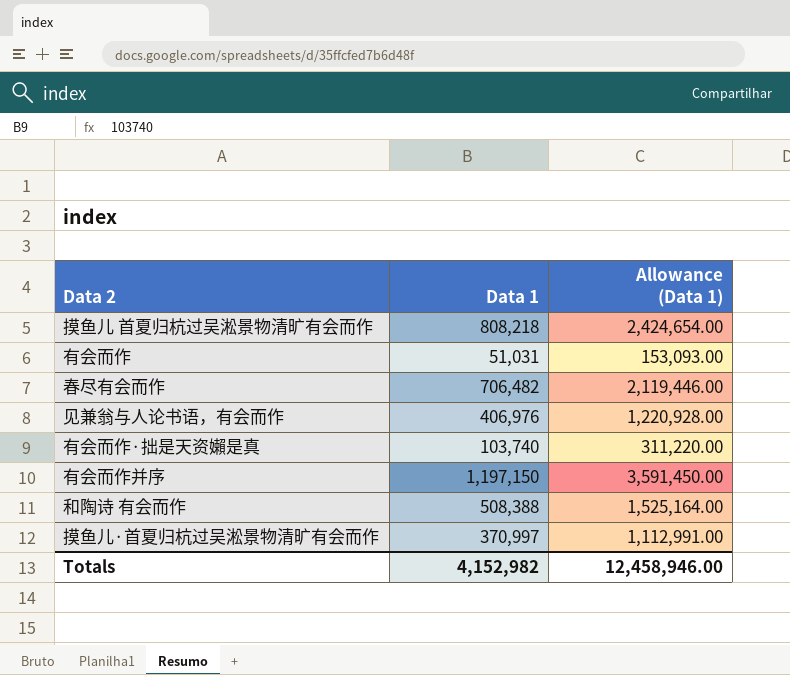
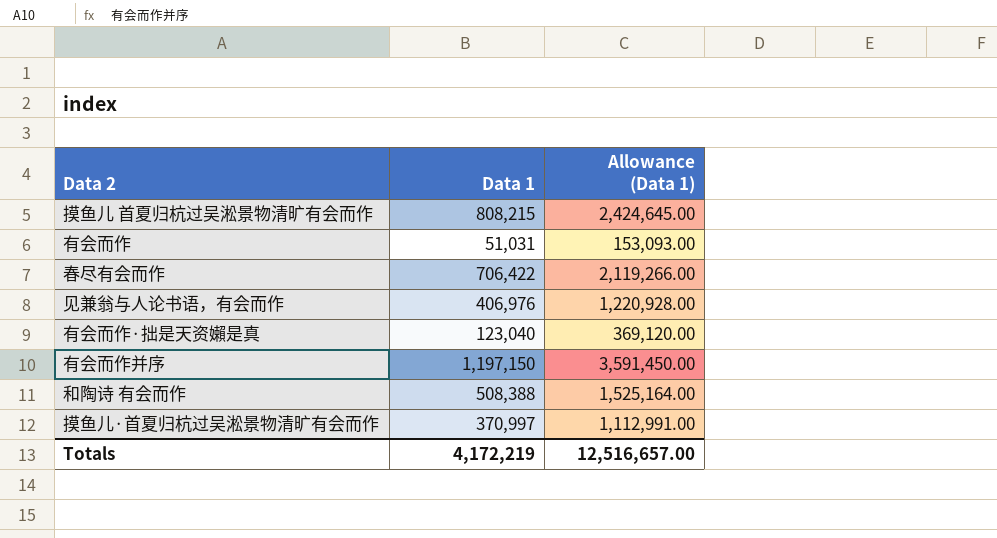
摸鱼儿 首夏归杭过吴淞景物清旷有会而作 | Data 1: 808,218 -> 808,215
摸鱼儿 首夏归杭过吴淞景物清旷有会而作 | Allowance (Data 1): 2,424,654.00 -> 2,424,645.00
春尽有会而作 | Data 1: 706,482 -> 706,422
春尽有会而作 | Allowance (Data 1): 2,119,446.00 -> 2,119,266.00
有会而作·拙是天资嬾是真 | Data 1: 103,740 -> 123,040
有会而作·拙是天资嬾是真 | Allowance (Data 1): 311,220.00 -> 369,120.00
Totals | Data 1: 4,152,982 -> 4,172,219
Totals | Allowance (Data 1): 12,458,946.00 -> 12,516,657.00

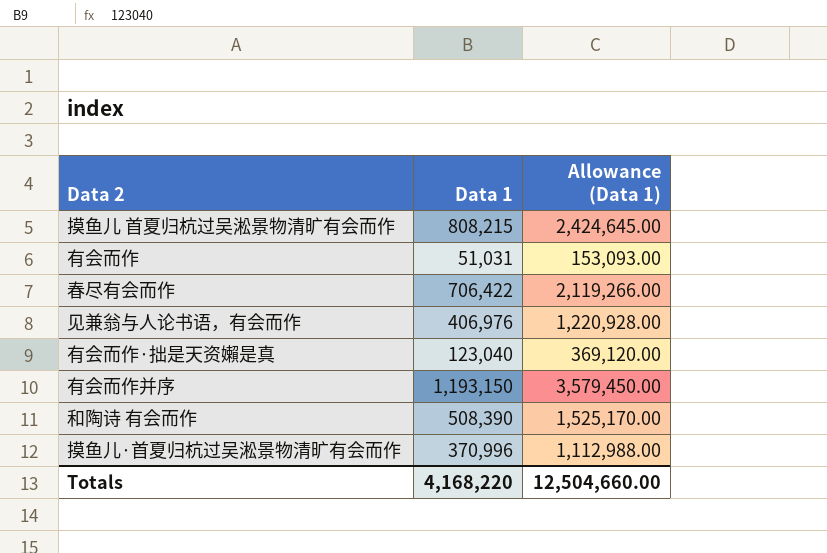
有会而作并序 | Data 1: 1,197,150 -> 1,193,150
有会而作并序 | Allowance (Data 1): 3,591,450.00 -> 3,579,450.00
和陶诗 有会而作 | Data 1: 508,388 -> 508,390
和陶诗 有会而作 | Allowance (Data 1): 1,525,164.00 -> 1,525,170.00
摸鱼儿·首夏归杭过吴淞景物清旷有会而作 | Data 1: 370,997 -> 370,996
摸鱼儿·首夏归杭过吴淞景物清旷有会而作 | Allowance (Data 1): 1,112,991.00 -> 1,112,988.00
Totals | Data 1: 4,172,219 -> 4,168,220
Totals | Allowance (Data 1): 12,516,657.00 -> 12,504,660.00

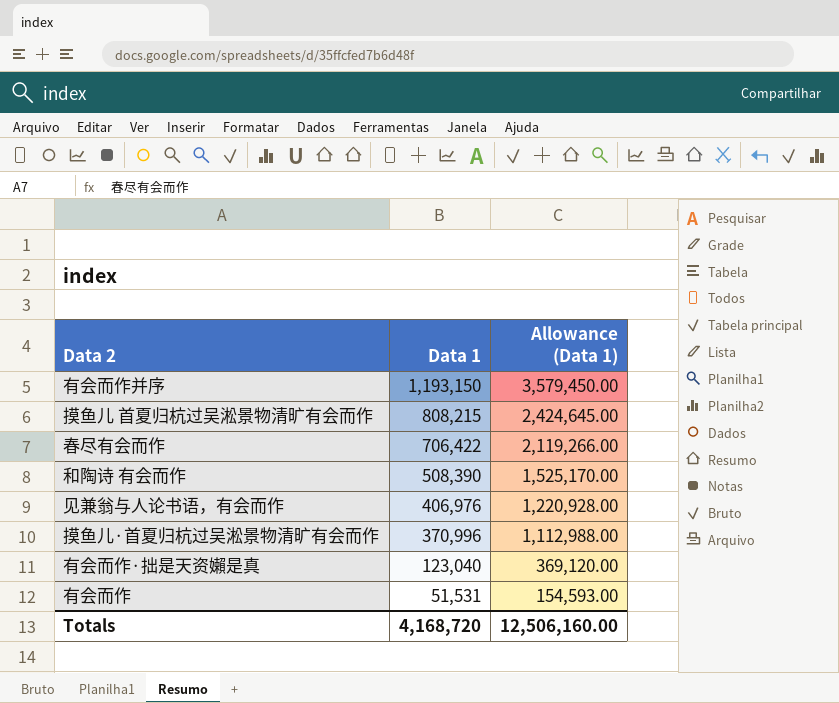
row order: none -> Data 1 descending
有会而作 | Data 1: 51,031 -> 51,531
有会而作 | Allowance (Data 1): 153,093.00 -> 154,593.00
Totals | Data 1: 4,168,220 -> 4,168,720
Totals | Allowance (Data 1): 12,504,660.00 -> 12,506,160.00

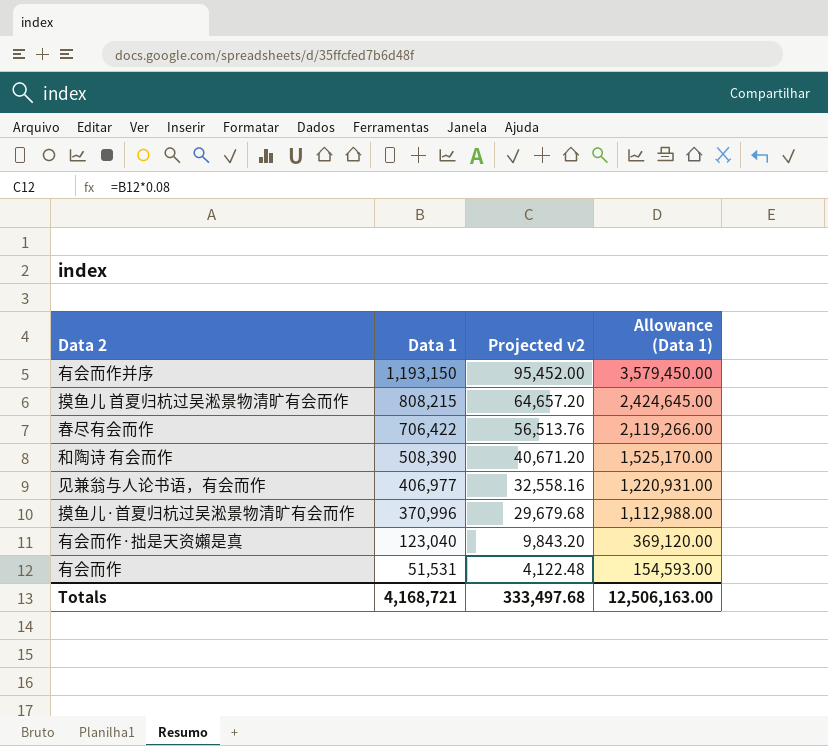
column Projected v2 | formula: none -> [Data 1] * 0.08
见兼翁与人论书语，有会而作 | Data 1: 406,976 -> 406,977
见兼翁与人论书语，有会而作 | Allowance (Data 1): 1,220,928.00 -> 1,220,931.00
Totals | Data 1: 4,168,720 -> 4,168,721
Totals | Allowance (Data 1): 12,506,160.00 -> 12,506,163.00

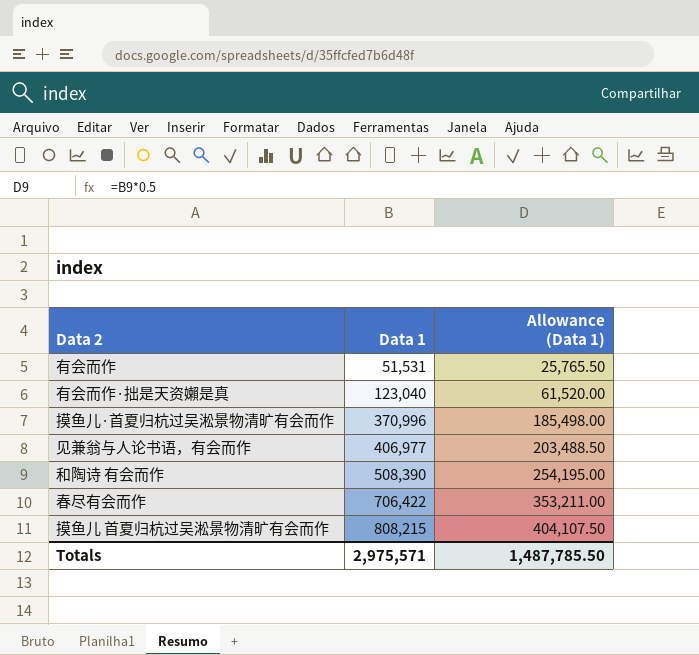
row order: Data 1 descending -> Data 1 ascending
column Projected v2 | formula: [Data 1] * 0.08 -> none
column Allowance (Data 1) | formula: [Data 1] * 3 -> [Data 1] * 0.5
row 有会而作并序: 1,193,150 | 95,452.00 | 3,579,450.00 -> none
Totals | Data 1: 4,168,721 -> 2,975,571
Totals | Allowance (Data 1): 12,506,163.00 -> 1,487,785.50

